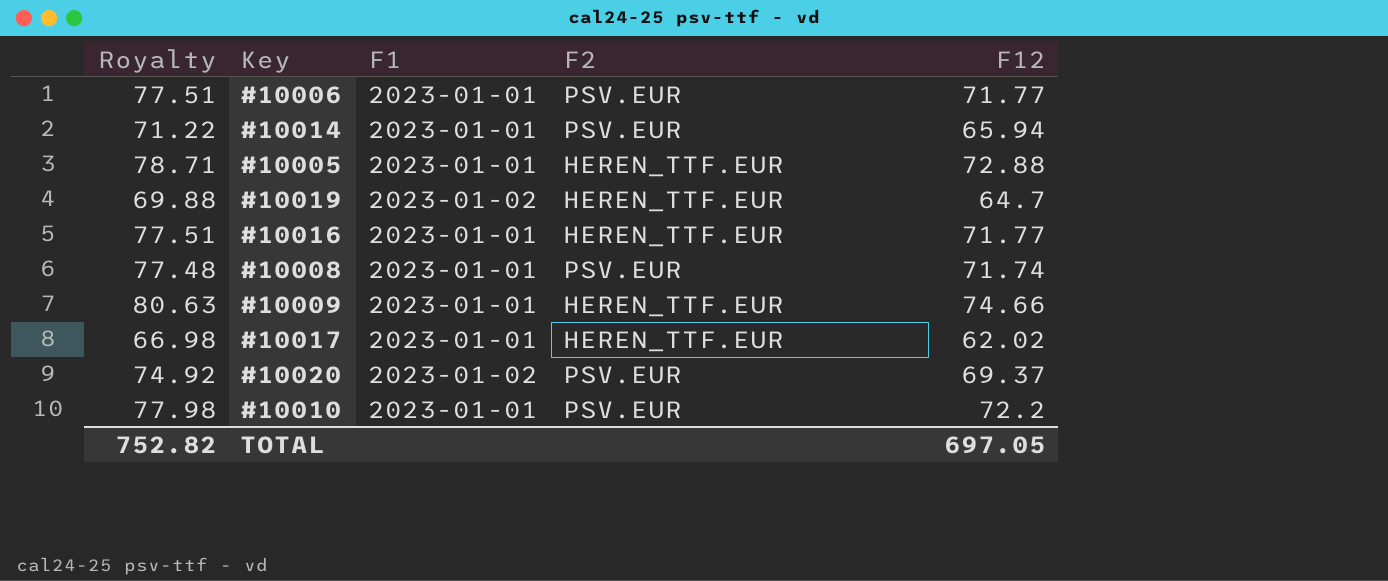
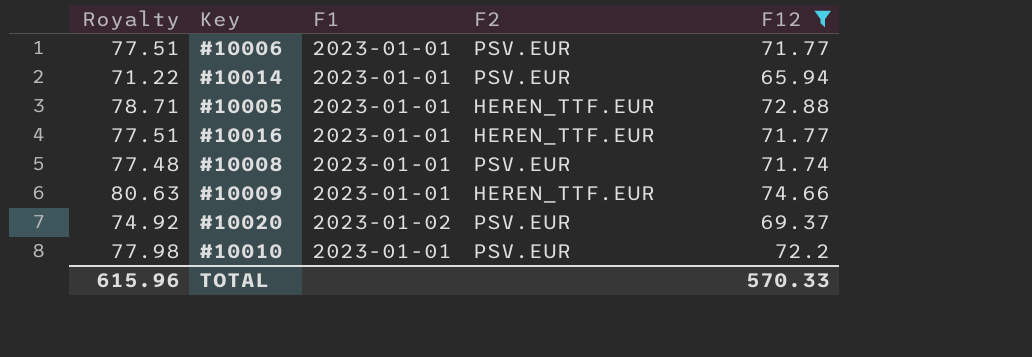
filter: none -> F12 >= 65.94
TOTAL | Royalty: 752.82 -> 615.96
TOTAL | F12: 697.05 -> 570.33

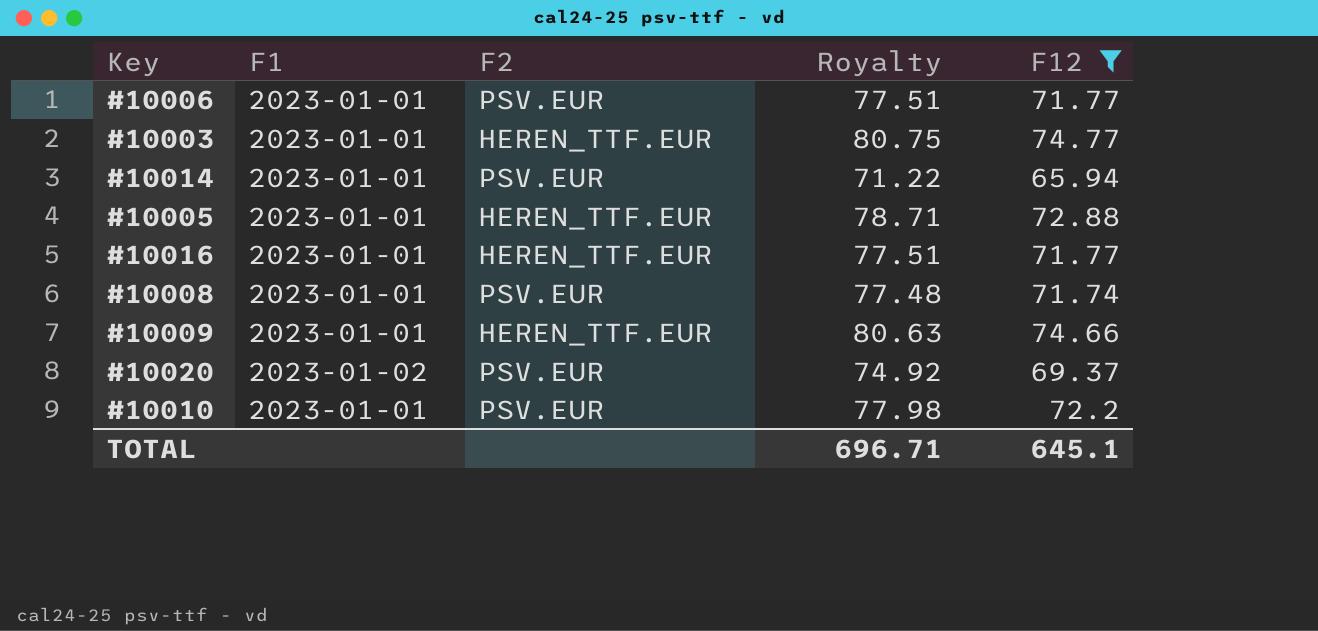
column Royalty | position: 1 -> 4
row #10003: none -> 2023-01-01 | HEREN_TTF.EUR | 80.75 | 74.77
TOTAL | Royalty: 615.96 -> 696.71
TOTAL | F12: 570.33 -> 645.1

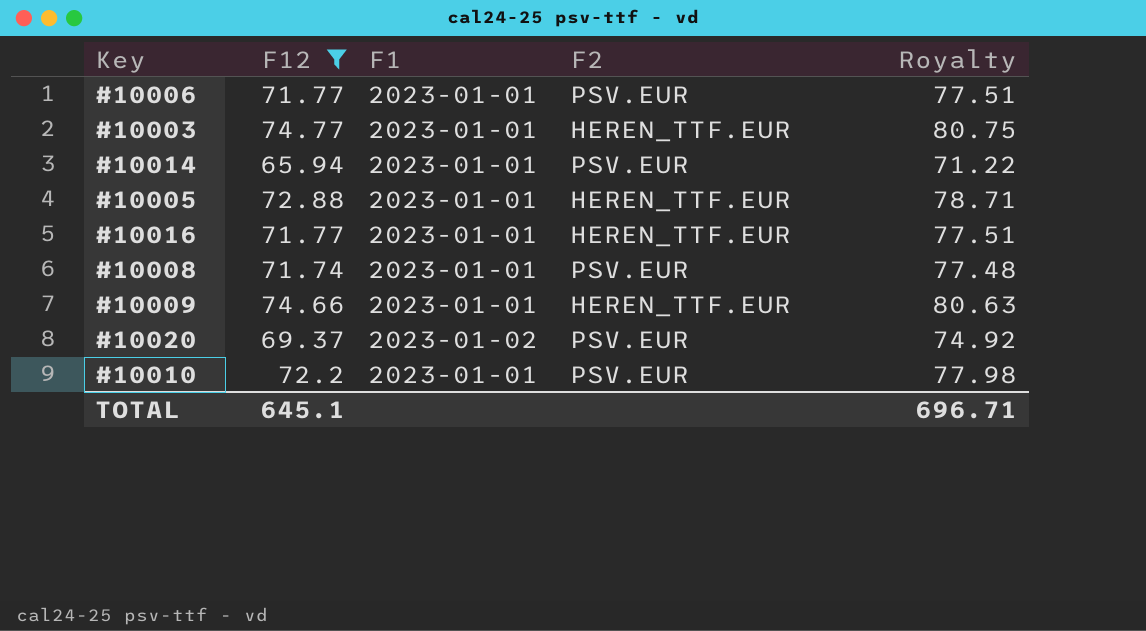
column F12 | position: 5 -> 2

